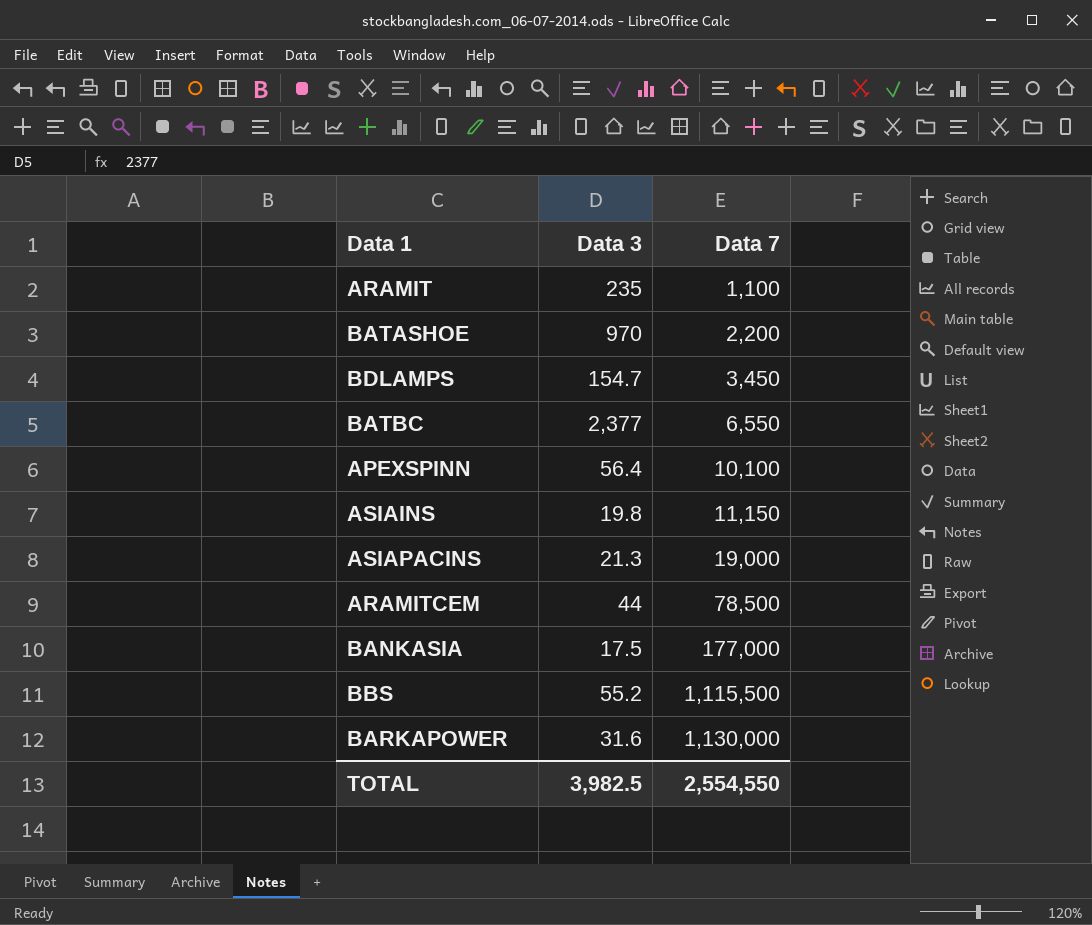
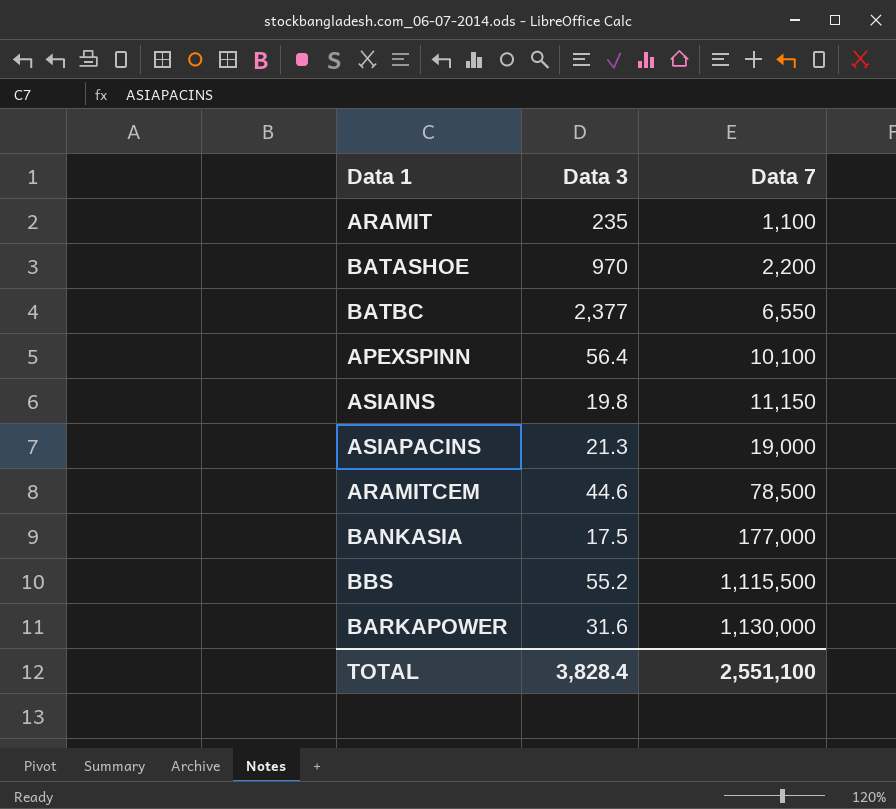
row BDLAMPS: 154.7 | 3,450 -> none
ARAMITCEM | Data 3: 44 -> 44.6
TOTAL | Data 3: 3,982.5 -> 3,828.4
TOTAL | Data 7: 2,554,550 -> 2,551,100

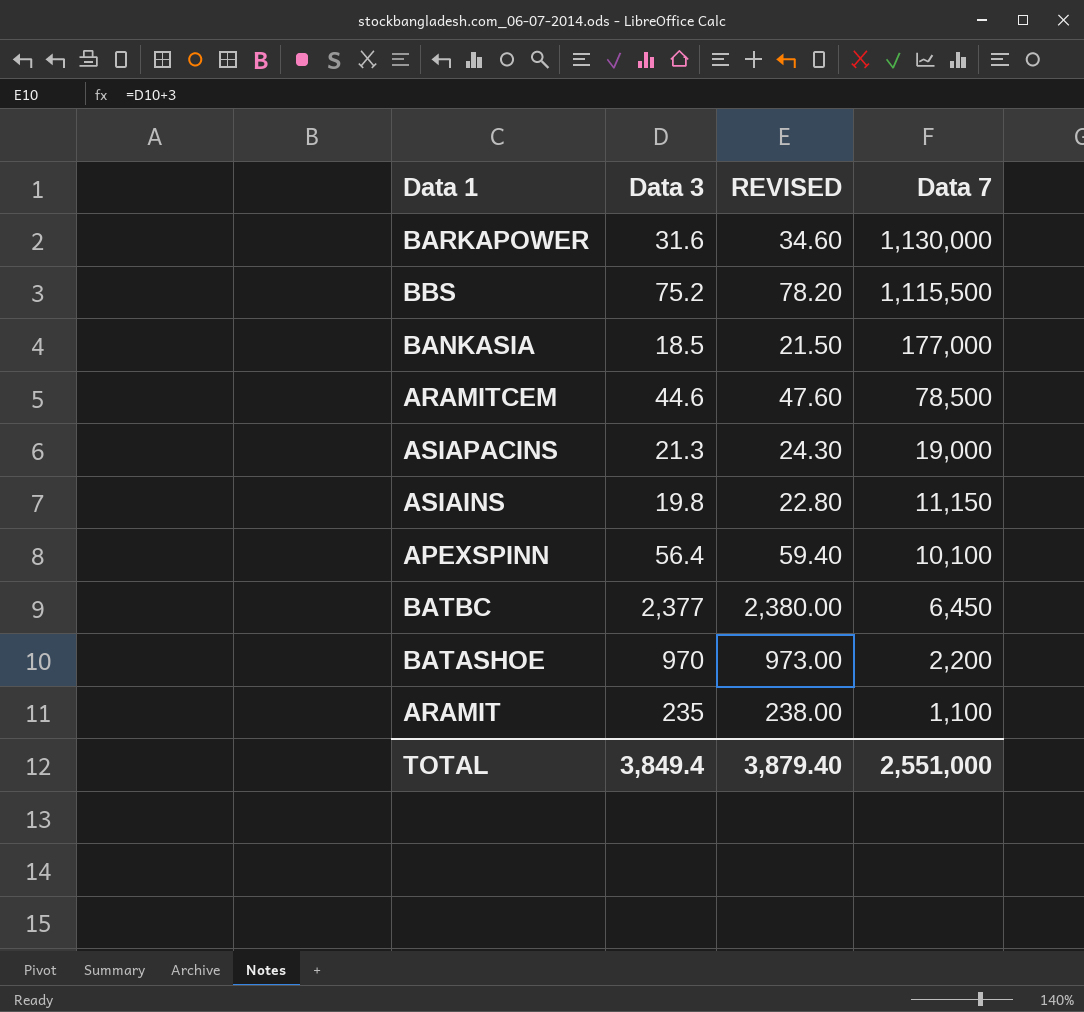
row order: Data 7 ascending -> Data 7 descending
column REVISED | formula: none -> [Data 3] + 3
BBS | Data 3: 55.2 -> 75.2
BANKASIA | Data 3: 17.5 -> 18.5
BATBC | Data 7: 6,550 -> 6,450
TOTAL | Data 3: 3,828.4 -> 3,849.4
TOTAL | Data 7: 2,551,100 -> 2,551,000

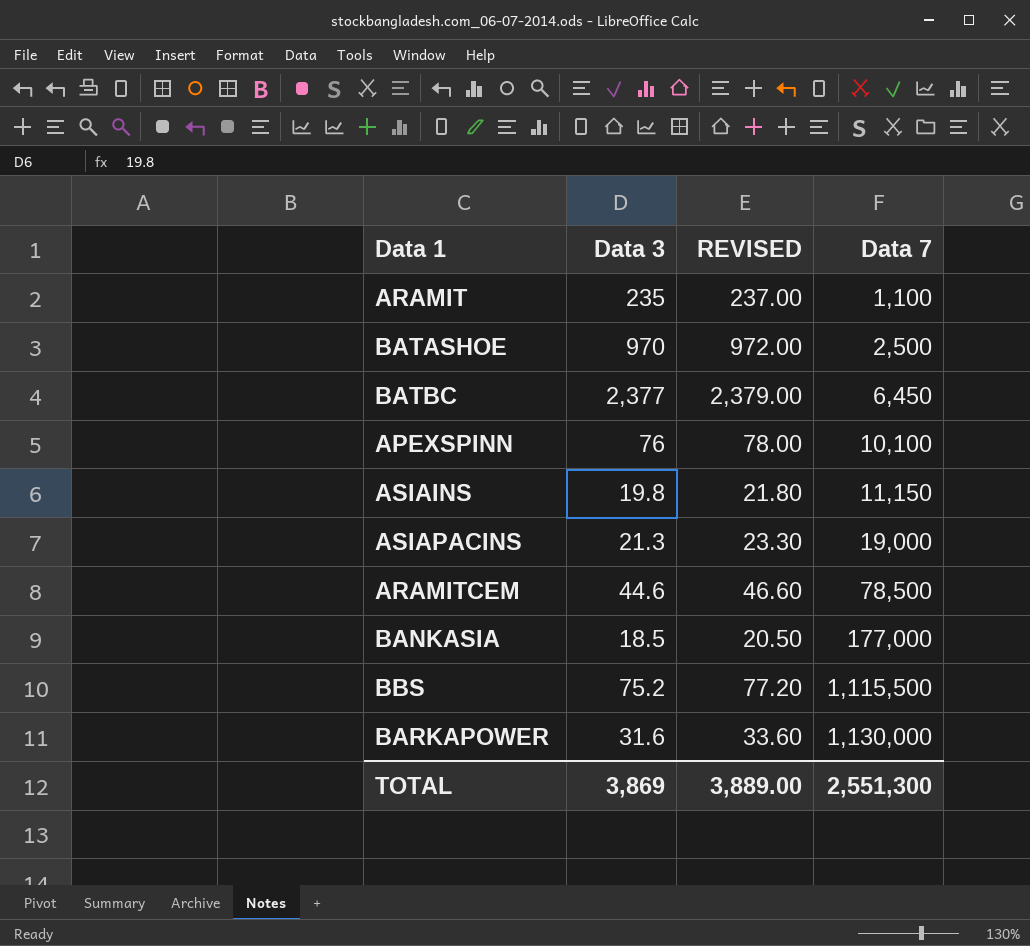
row order: Data 7 descending -> Data 7 ascending
column REVISED | formula: [Data 3] + 3 -> [Data 3] + 2
BATASHOE | Data 7: 2,200 -> 2,500
APEXSPINN | Data 3: 56.4 -> 76
TOTAL | Data 3: 3,849.4 -> 3,869
TOTAL | REVISED: 3,879.40 -> 3,889.00
TOTAL | Data 7: 2,551,000 -> 2,551,300

